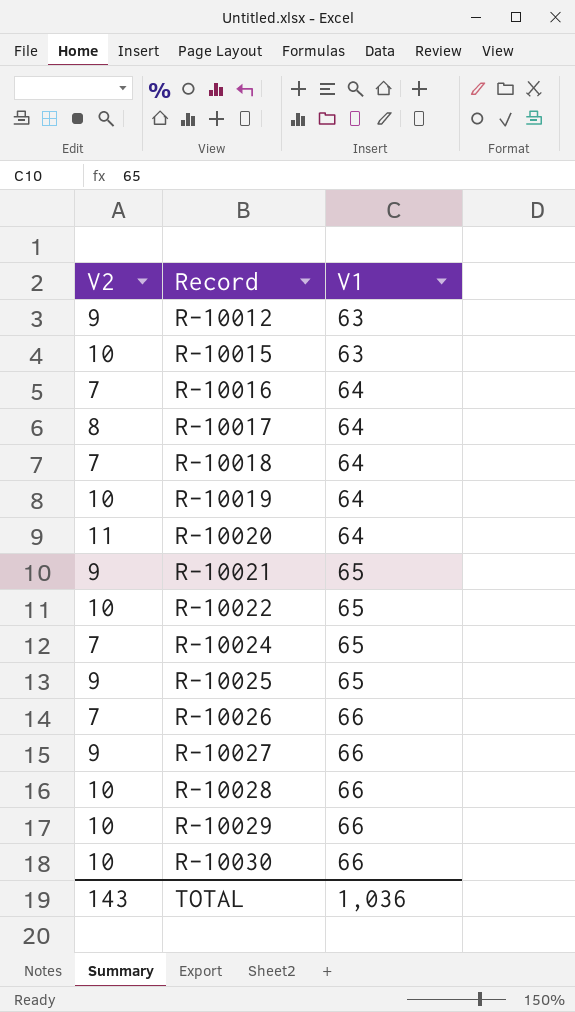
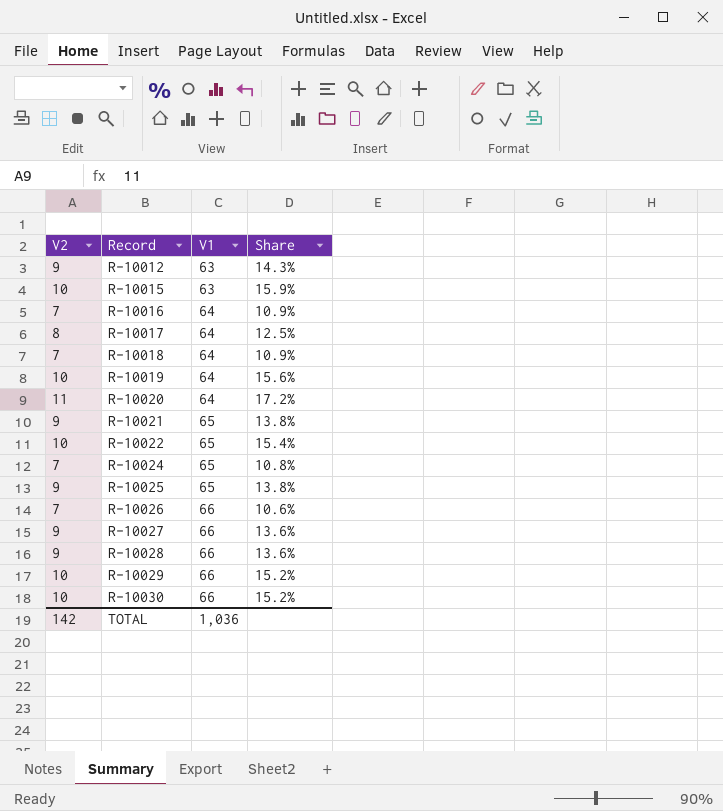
column Share | formula: none -> [V2] / [V1]
R-10028 | V2: 10 -> 9
TOTAL | V2: 143 -> 142

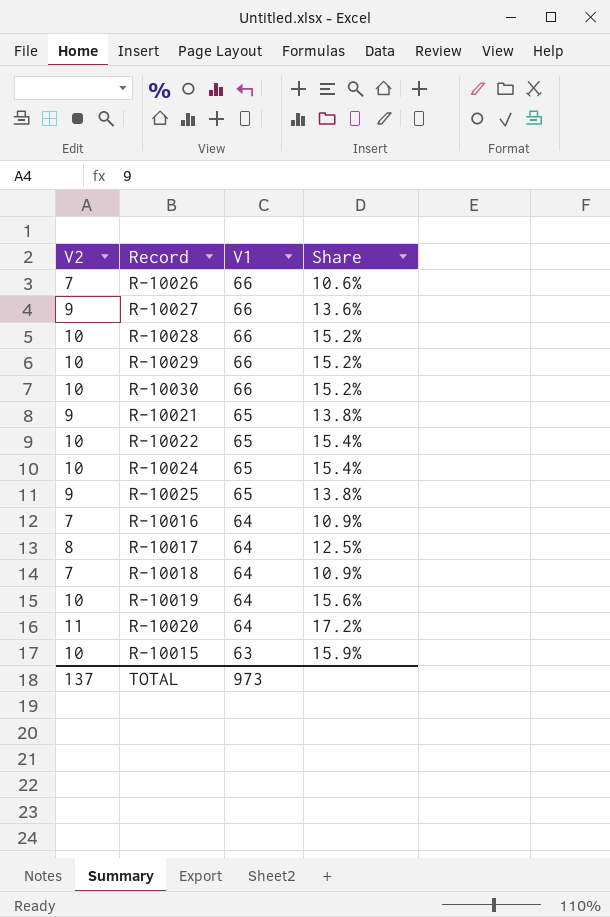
row order: Record ascending -> V1 descending
row R-10012: 9 | 63 | 14.3% -> none
R-10028 | V2: 9 -> 10
R-10028 | Share: 13.6% -> 15.2%
R-10024 | V2: 7 -> 10
R-10024 | Share: 10.8% -> 15.4%
TOTAL | V2: 142 -> 137
TOTAL | V1: 1,036 -> 973

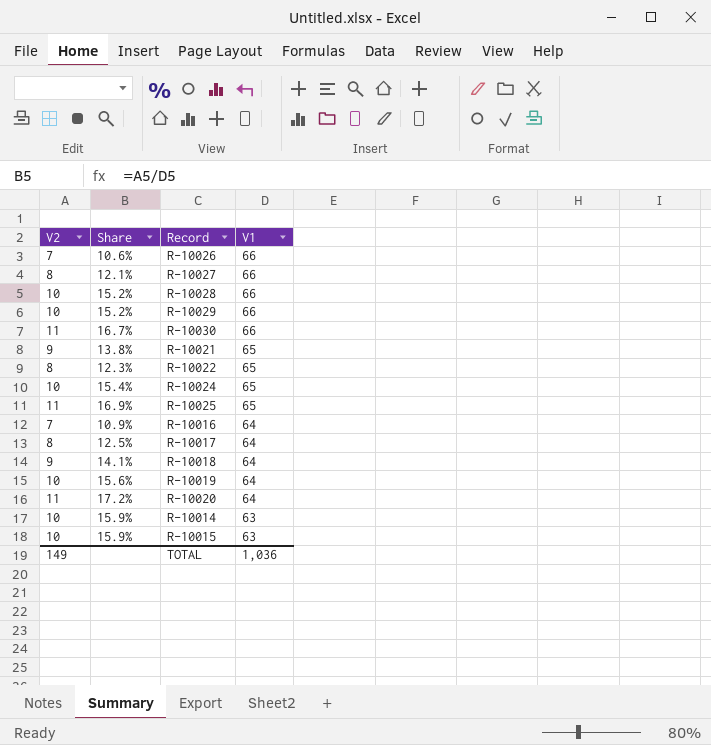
column Share | position: 4 -> 2
R-10027 | V2: 9 -> 8
R-10027 | Share: 13.6% -> 12.1%
R-10030 | V2: 10 -> 11
R-10030 | Share: 15.2% -> 16.7%
R-10022 | V2: 10 -> 8
R-10022 | Share: 15.4% -> 12.3%
R-10025 | V2: 9 -> 11
R-10025 | Share: 13.8% -> 16.9%
R-10018 | V2: 7 -> 9
R-10018 | Share: 10.9% -> 14.1%
row R-10014: none -> 10 | 15.9% | 63
TOTAL | V2: 137 -> 149
TOTAL | V1: 973 -> 1,036

